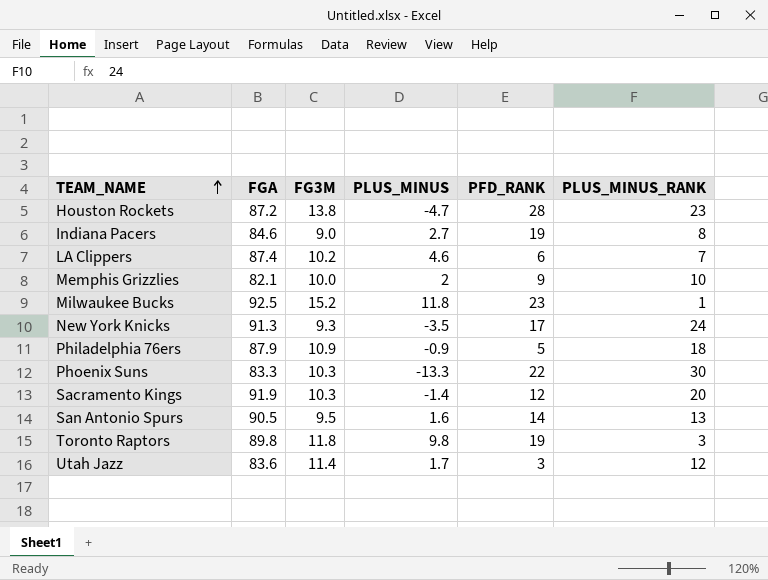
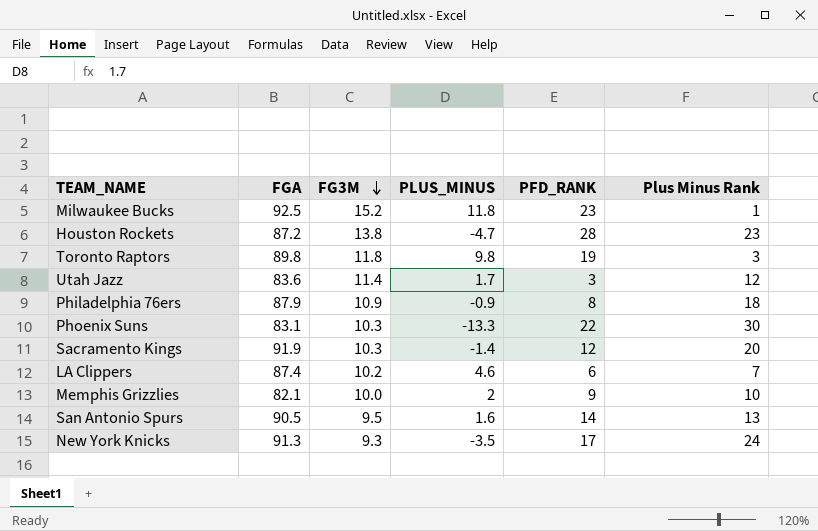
row order: TEAM_NAME ascending -> FG3M descending
column name: PLUS_MINUS_RANK -> Plus Minus Rank
row Indiana Pacers: 84.6 | 9.0 | 2.7 | 19 | 8 -> none
Philadelphia 76ers | PFD_RANK: 5 -> 8
Phoenix Suns | FGA: 83.3 -> 83.1

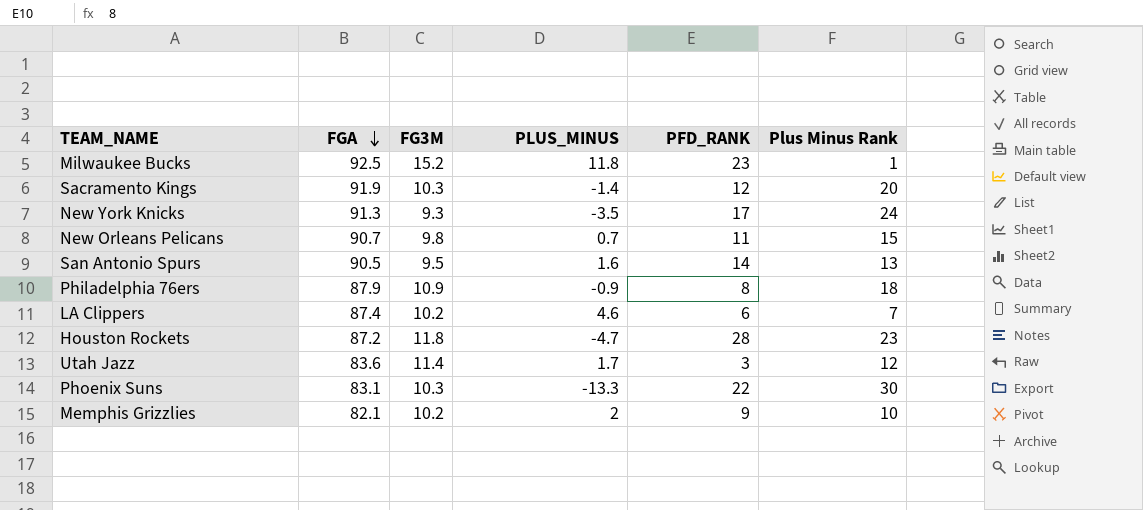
row order: FG3M descending -> FGA descending
row Toronto Raptors: 89.8 | 11.8 | 9.8 | 19 | 3 -> none
row New Orleans Pelicans: none -> 90.7 | 9.8 | 0.7 | 11 | 15
Houston Rockets | FG3M: 13.8 -> 11.8
Memphis Grizzlies | FG3M: 10.0 -> 10.2

